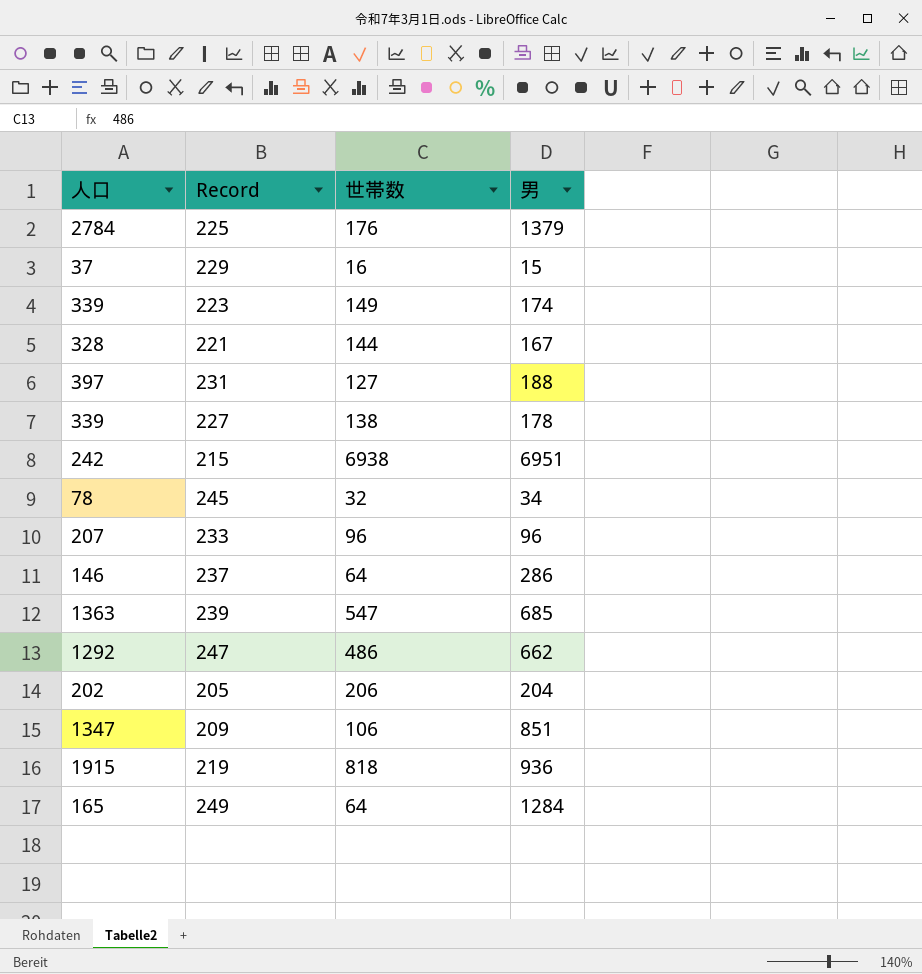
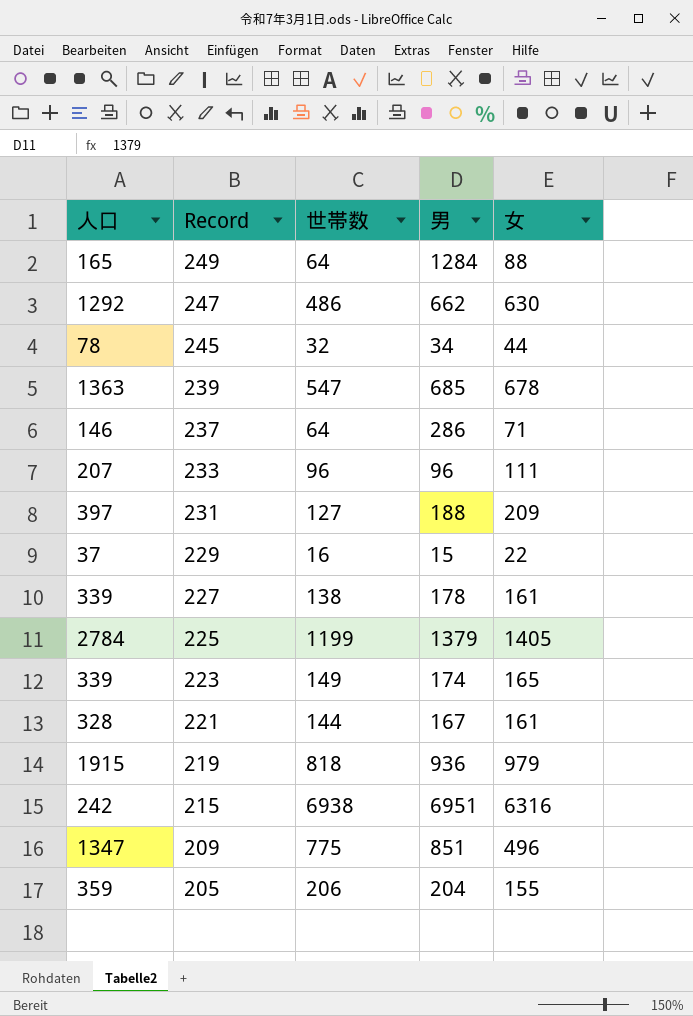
row order: none -> Record descending
column 女 | position: none -> 5
225 | 世帯数: 176 -> 1199
209 | 世帯数: 106 -> 775
205 | 人口: 202 -> 359

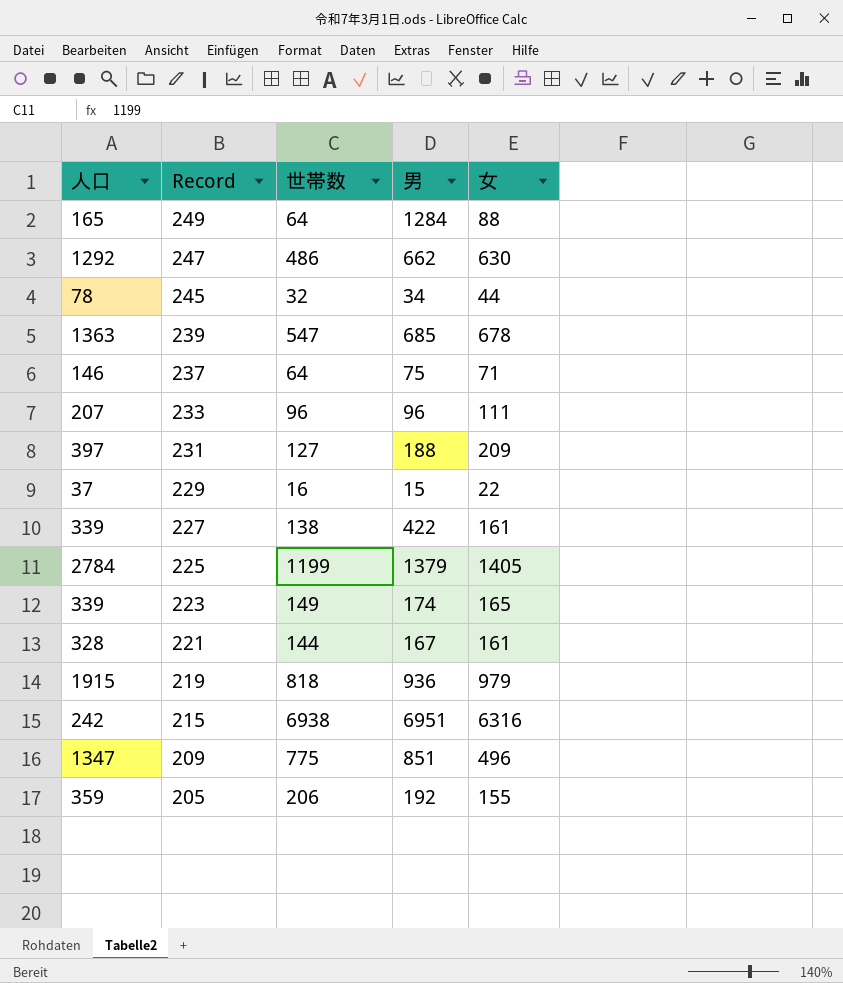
237 | 男: 286 -> 75
227 | 男: 178 -> 422
205 | 男: 204 -> 192

